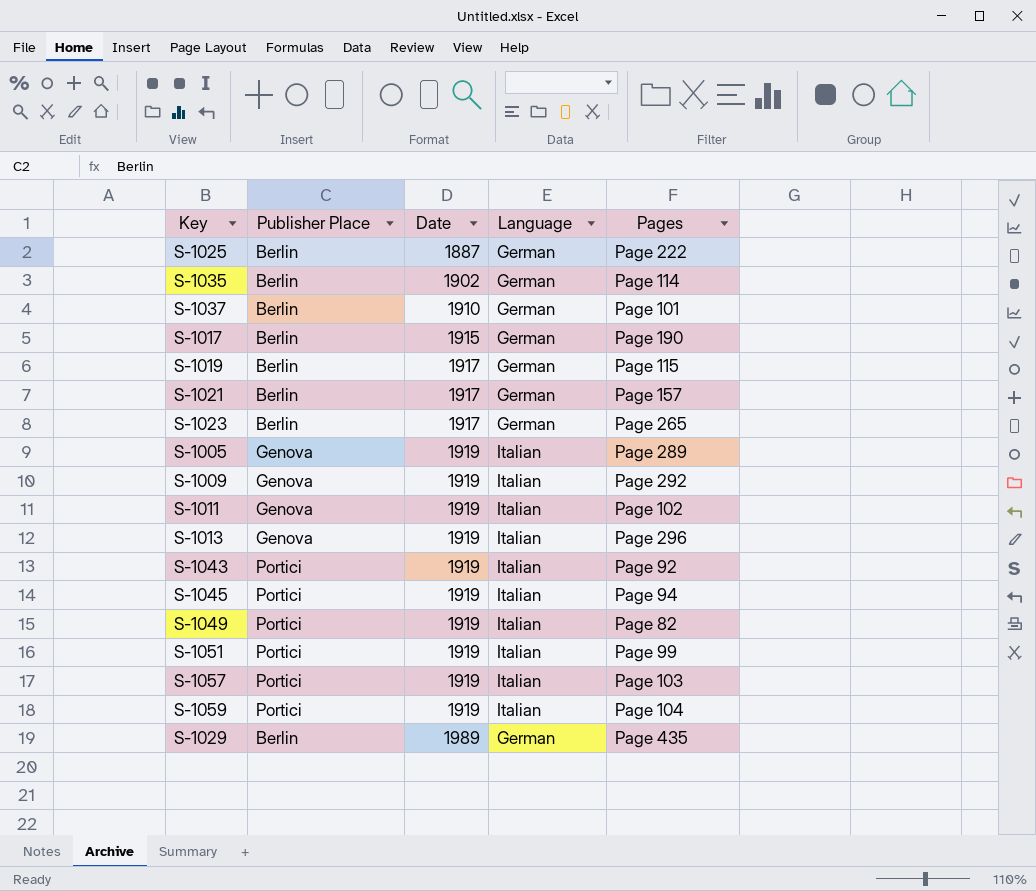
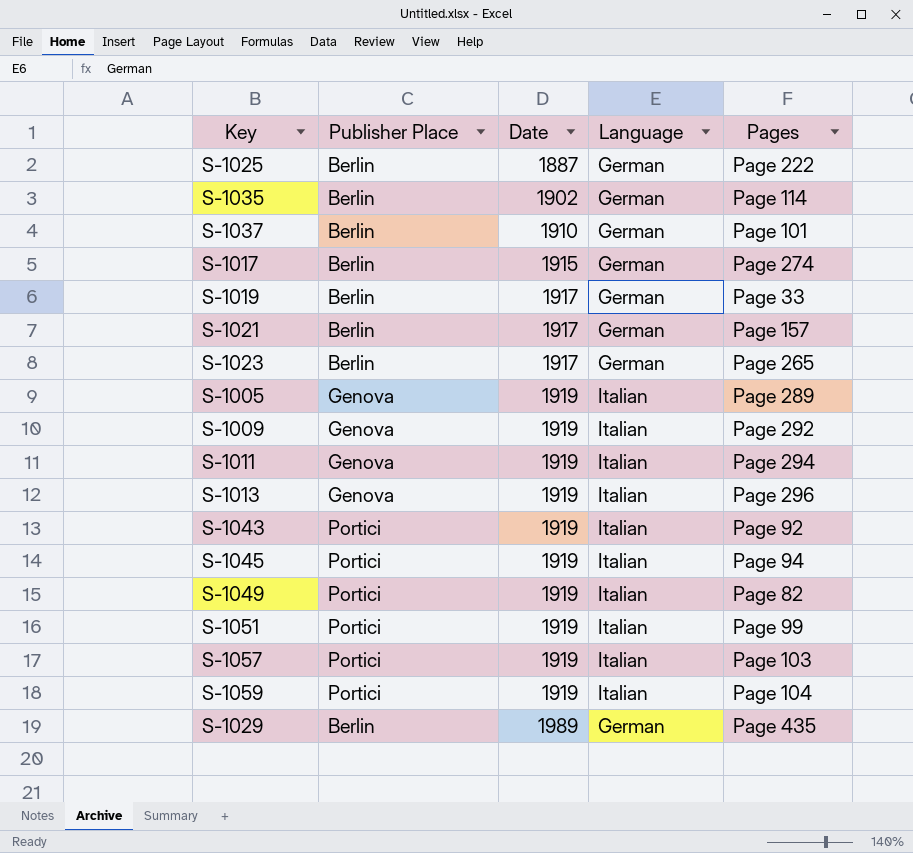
S-1017 | Pages: Page 190 -> Page 274
S-1019 | Pages: Page 115 -> Page 33
S-1011 | Pages: Page 102 -> Page 294

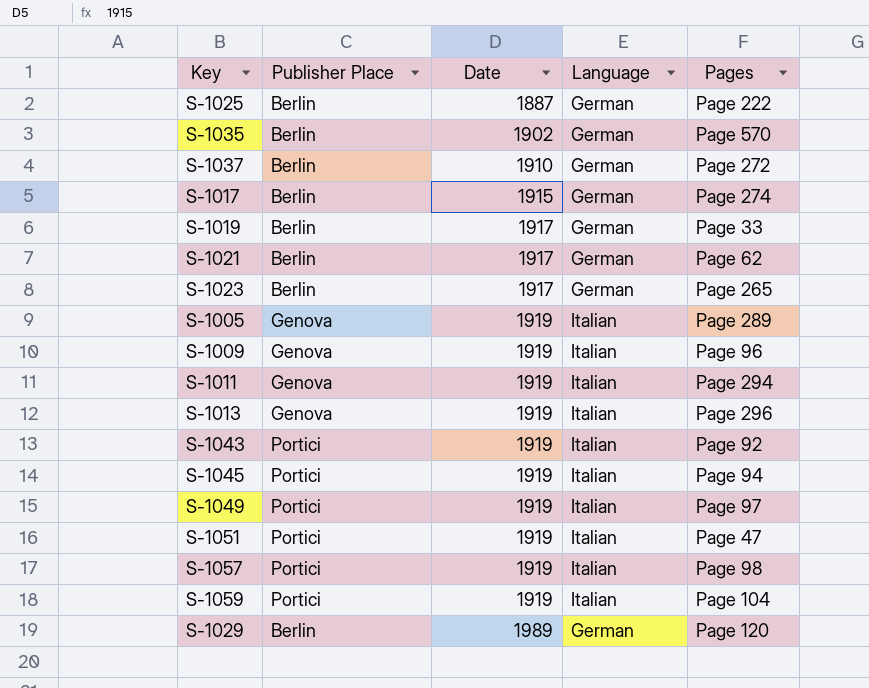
S-1035 | Pages: Page 114 -> Page 570
S-1037 | Pages: Page 101 -> Page 272
S-1021 | Pages: Page 157 -> Page 62
S-1009 | Pages: Page 292 -> Page 96
S-1049 | Pages: Page 82 -> Page 97
S-1051 | Pages: Page 99 -> Page 47
S-1057 | Pages: Page 103 -> Page 98
S-1029 | Pages: Page 435 -> Page 120

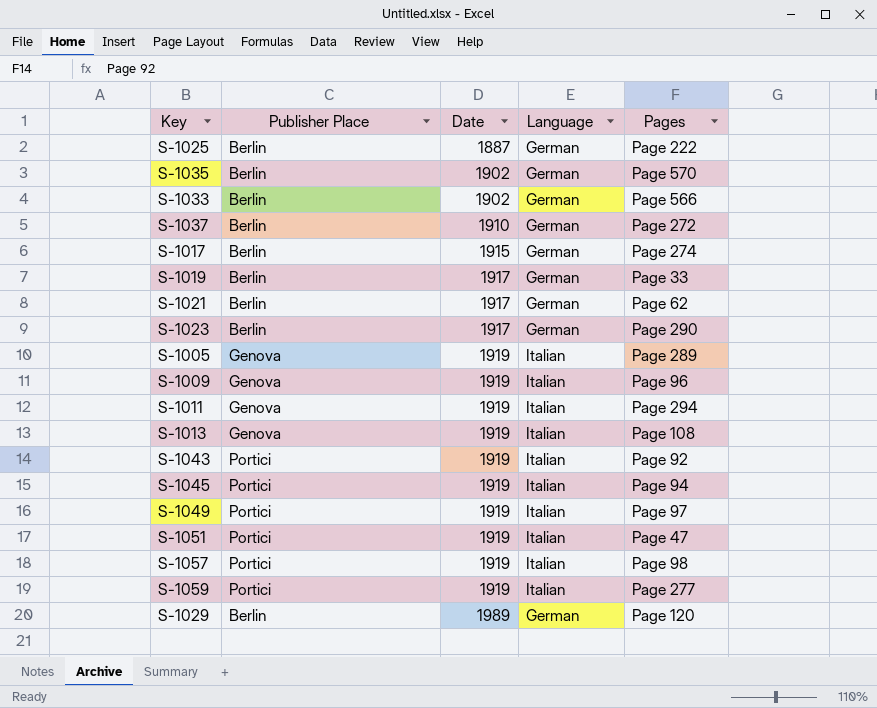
row S-1033: none -> Berlin | 1902 | German | Page 566
S-1023 | Pages: Page 265 -> Page 290
S-1013 | Pages: Page 296 -> Page 108
S-1059 | Pages: Page 104 -> Page 277

